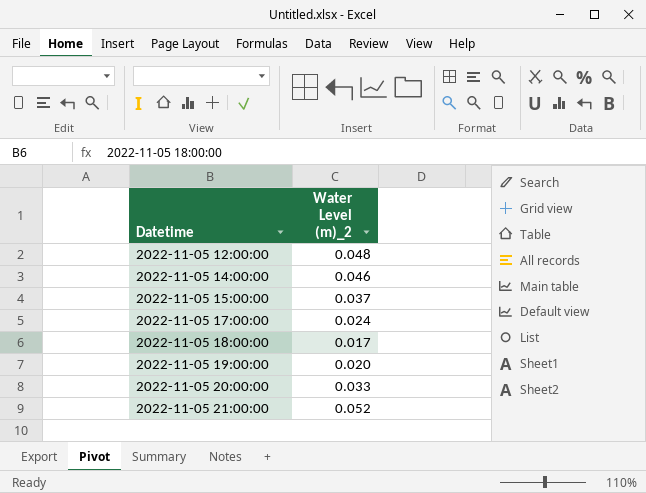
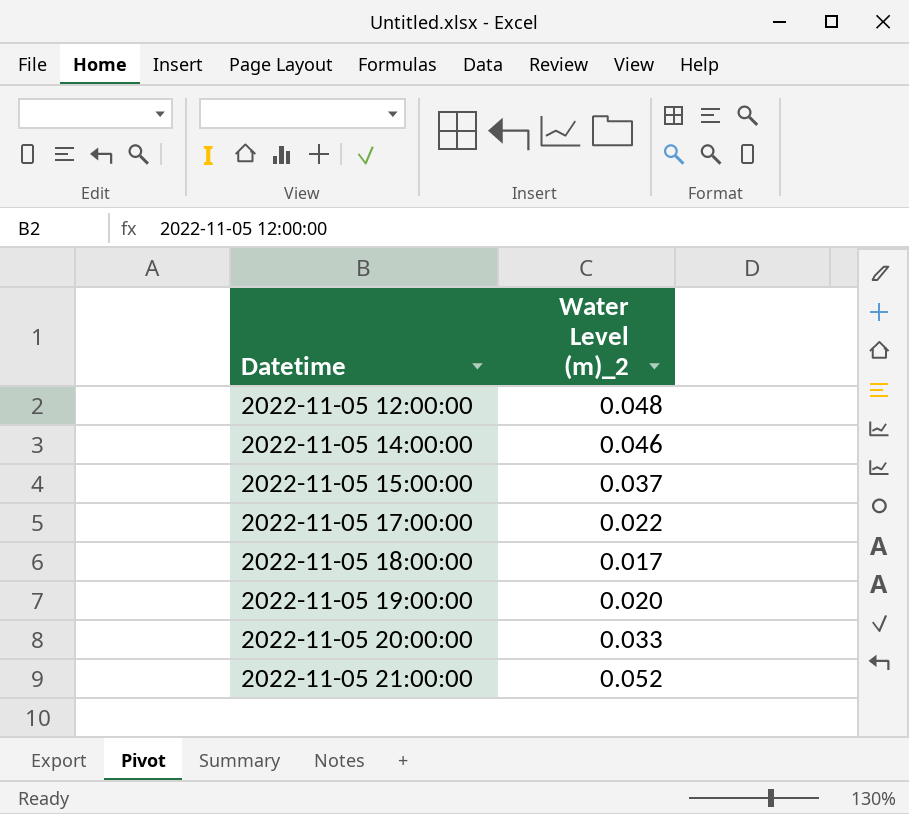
2022-11-05 17:00:00 | Water Level (m)_2: 0.024 -> 0.022

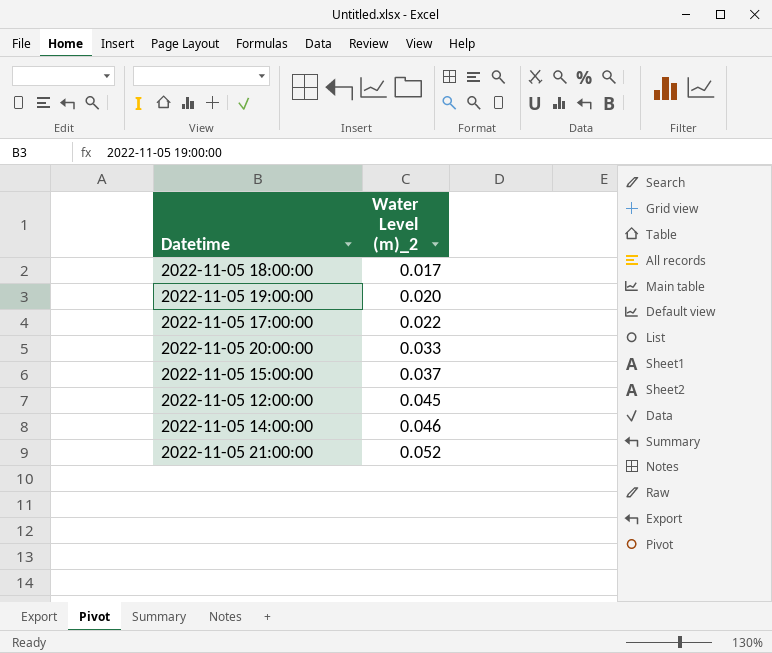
row order: Datetime ascending -> Water Level (m)_2 ascending
2022-11-05 12:00:00 | Water Level (m)_2: 0.048 -> 0.045

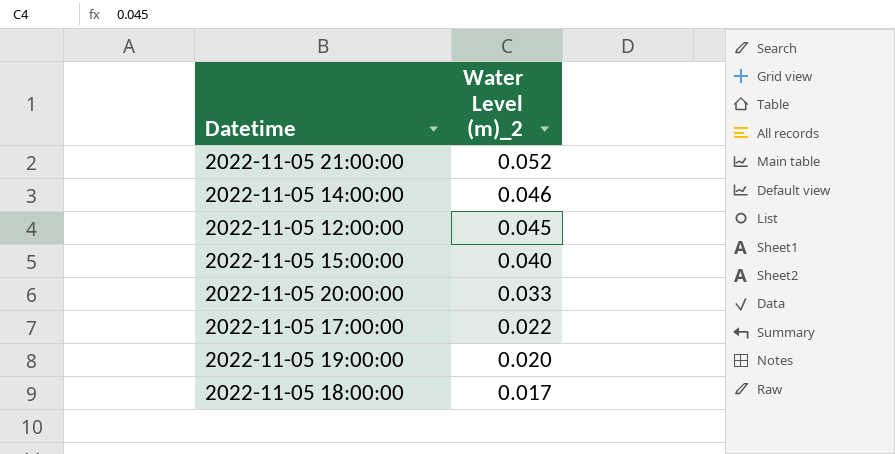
row order: Water Level (m)_2 ascending -> Water Level (m)_2 descending
2022-11-05 15:00:00 | Water Level (m)_2: 0.037 -> 0.040

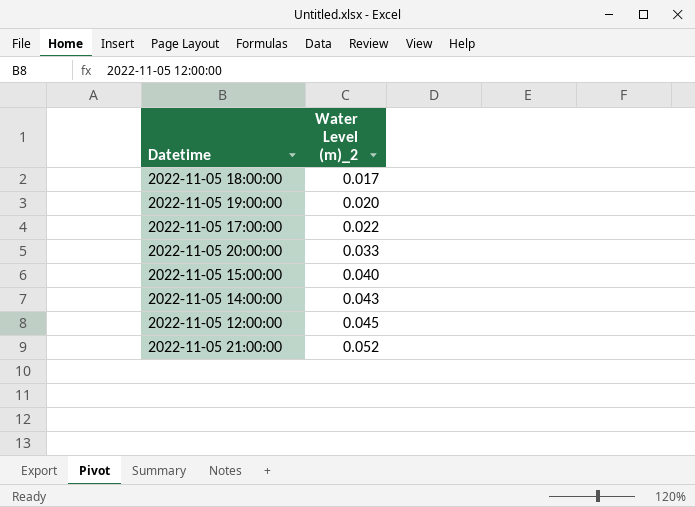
row order: Water Level (m)_2 descending -> Water Level (m)_2 ascending
2022-11-05 14:00:00 | Water Level (m)_2: 0.046 -> 0.043

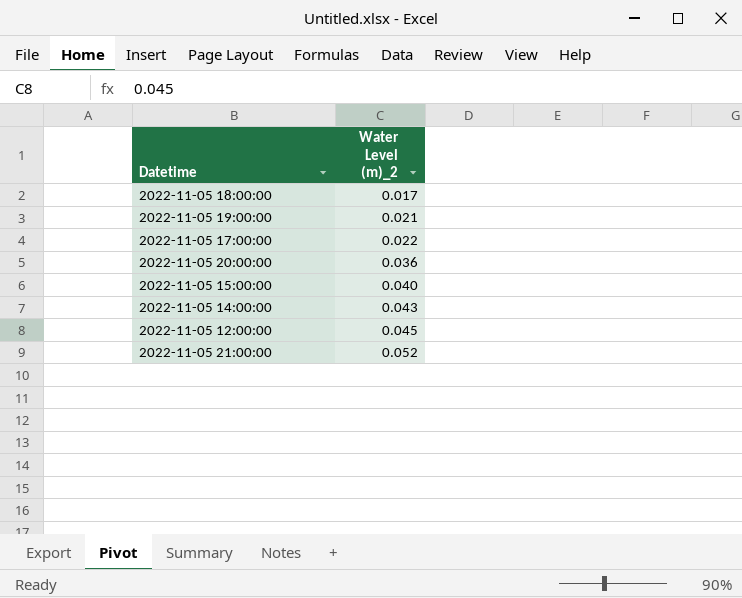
2022-11-05 19:00:00 | Water Level (m)_2: 0.020 -> 0.021
2022-11-05 20:00:00 | Water Level (m)_2: 0.033 -> 0.036

